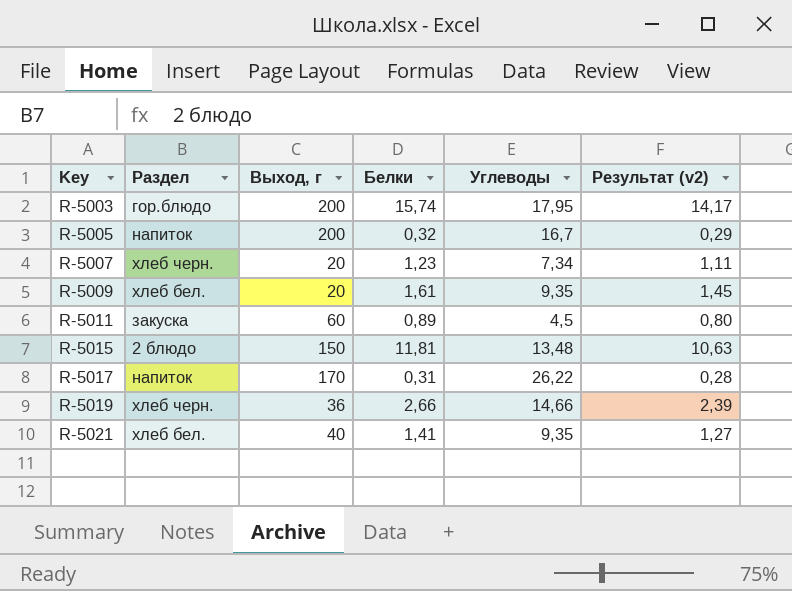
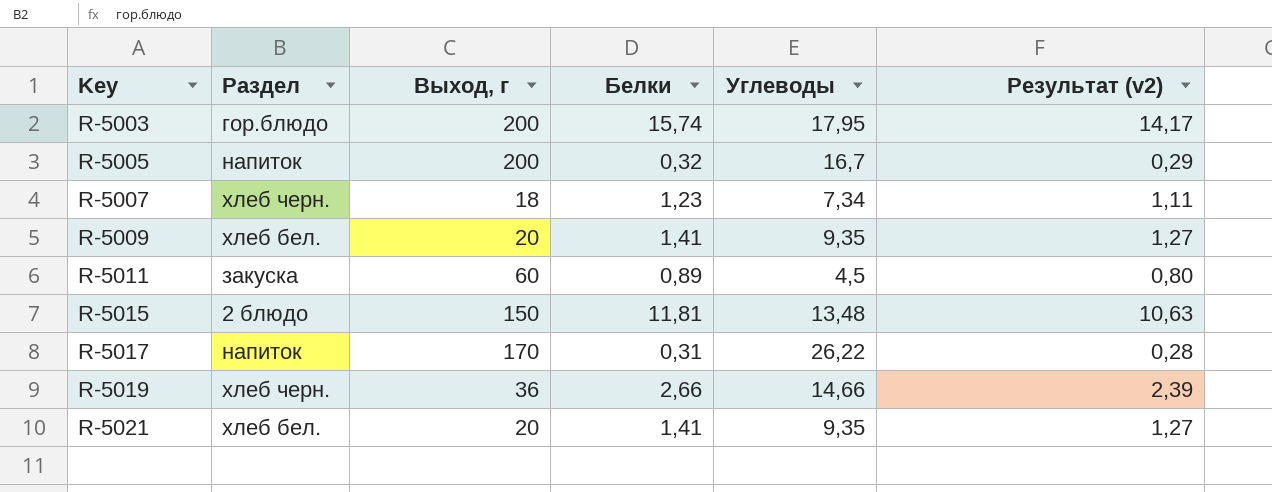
R-5007 | Выход, г: 20 -> 18
R-5009 | Белки: 1,61 -> 1,41
R-5009 | Результат (v2): 1,45 -> 1,27
R-5021 | Выход, г: 40 -> 20

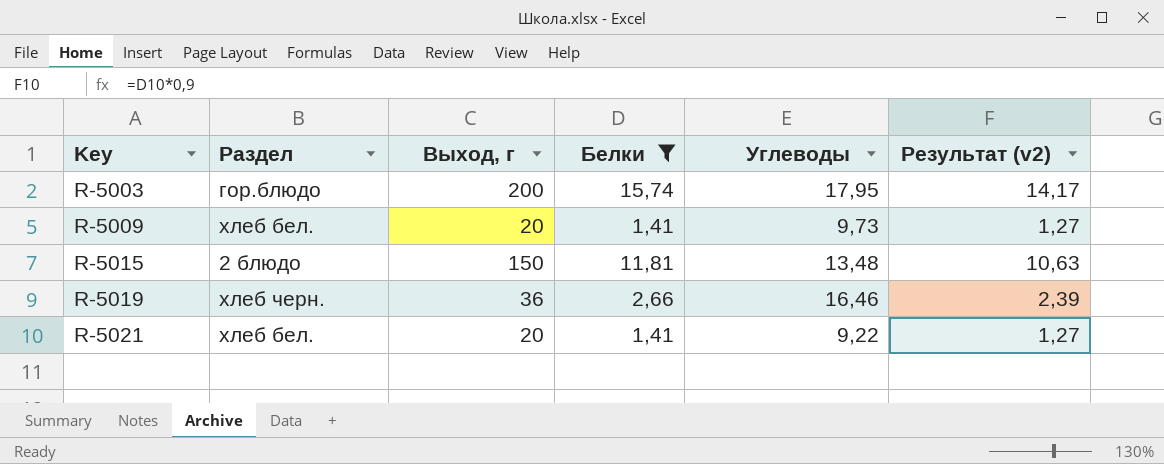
filter: none -> Белки >= 1,41
R-5009 | Углеводы: 9,35 -> 9,73
R-5019 | Углеводы: 14,66 -> 16,46
R-5021 | Углеводы: 9,35 -> 9,22

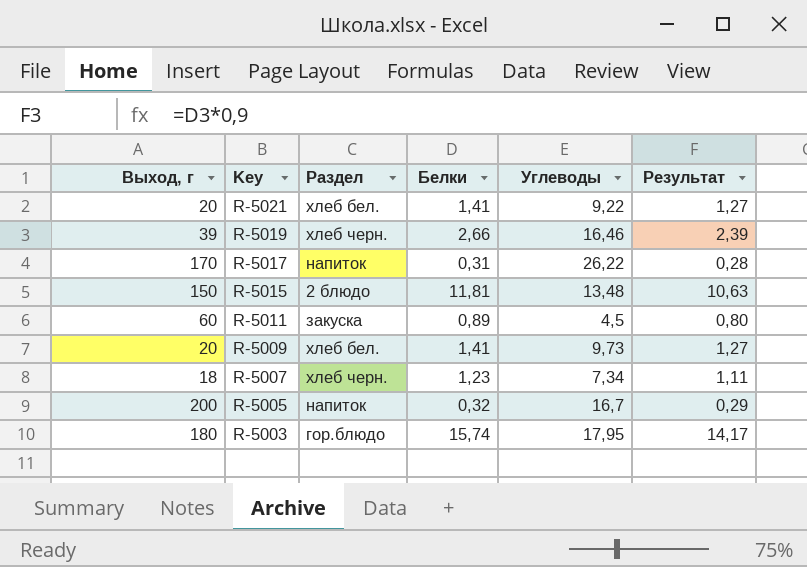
filter: Белки >= 1,41 -> none
row order: Key ascending -> Key descending
column Выход, г | position: 3 -> 1
column name: Результат (v2) -> Результат
R-5019 | Выход, г: 36 -> 39
R-5003 | Выход, г: 200 -> 180

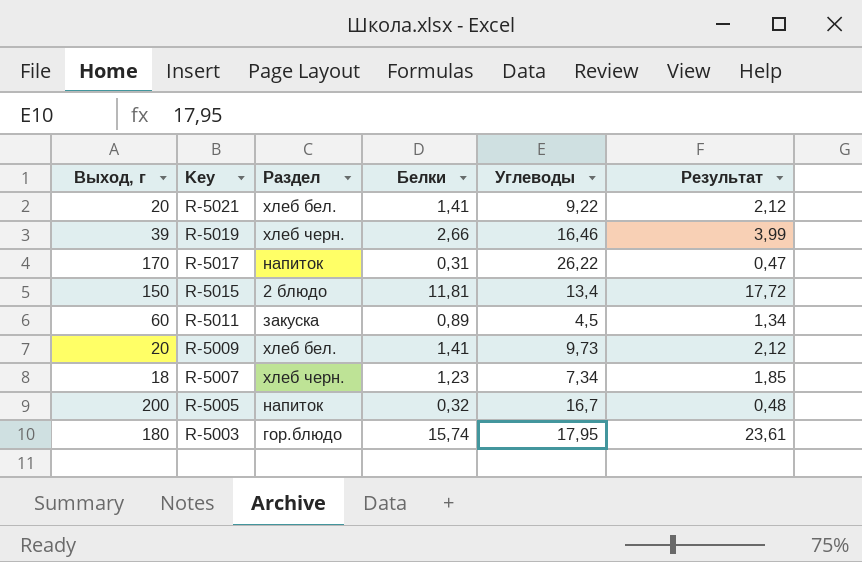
column Результат | formula: [Белки] * 0,9 -> [Белки] * 1,5
R-5015 | Углеводы: 13,48 -> 13,4

